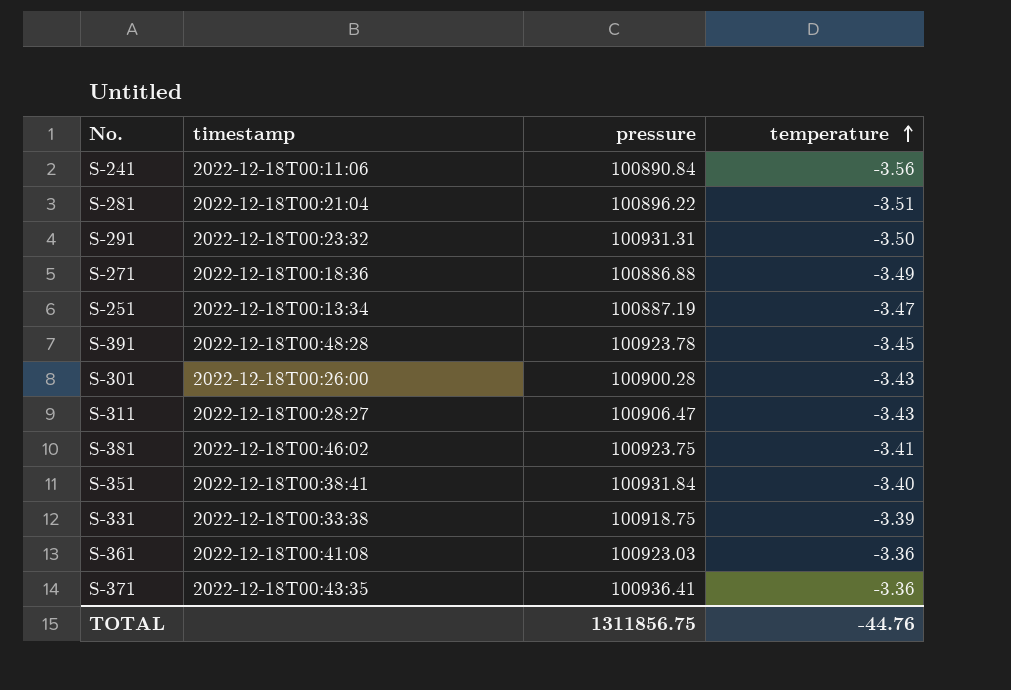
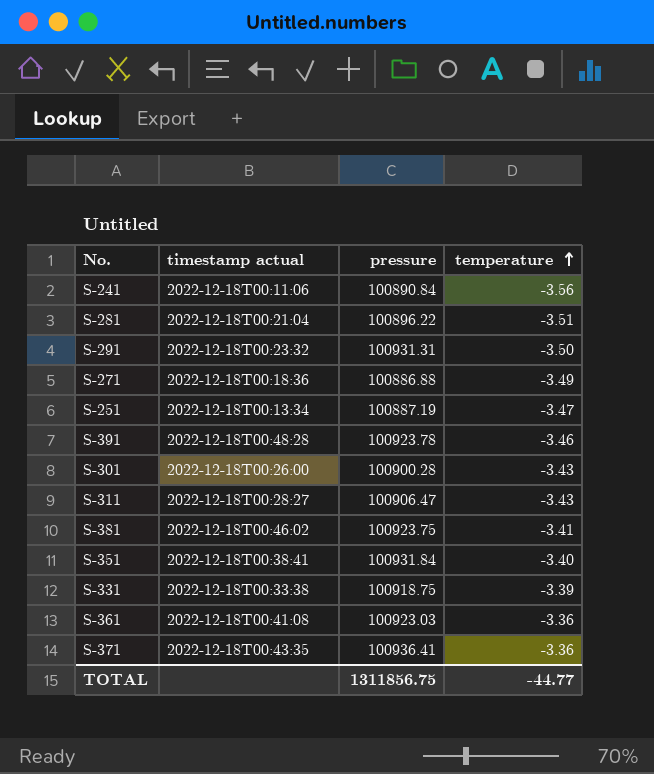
column name: timestamp -> timestamp actual
S-391 | temperature: -3.45 -> -3.46
TOTAL | temperature: -44.76 -> -44.77

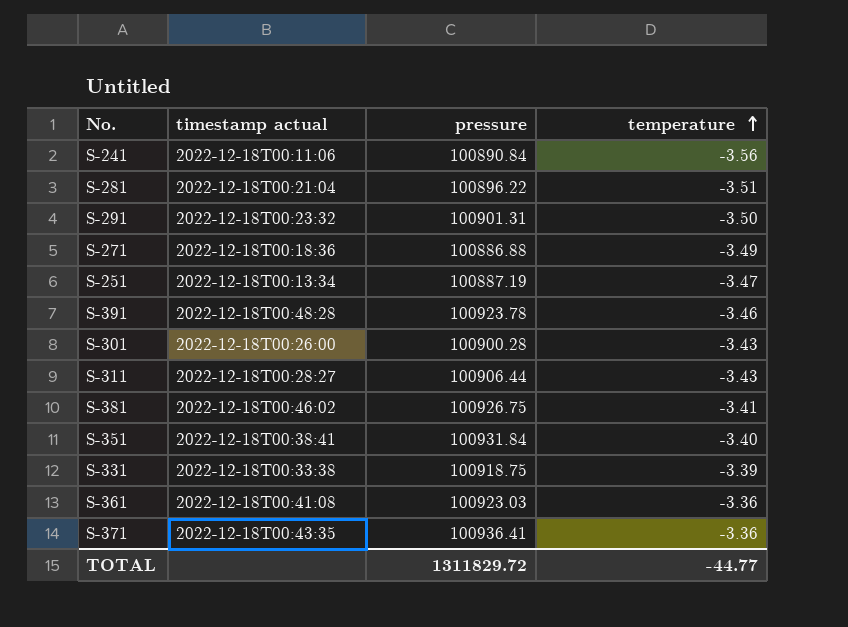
S-291 | pressure: 100931.31 -> 100901.31
S-311 | pressure: 100906.47 -> 100906.44
S-381 | pressure: 100923.75 -> 100926.75
TOTAL | pressure: 1311856.75 -> 1311829.72

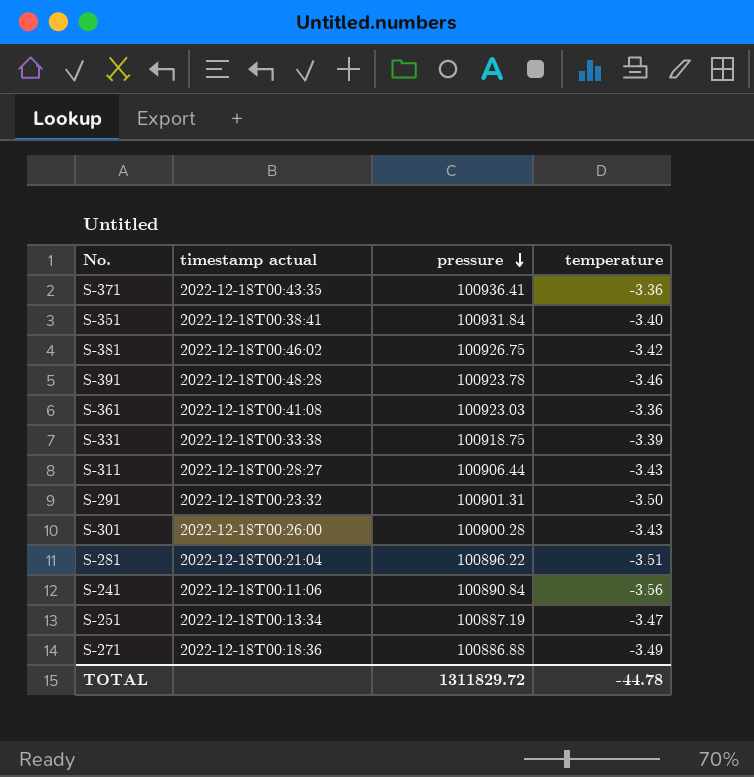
row order: temperature ascending -> pressure descending
S-381 | temperature: -3.41 -> -3.42
TOTAL | temperature: -44.77 -> -44.78

